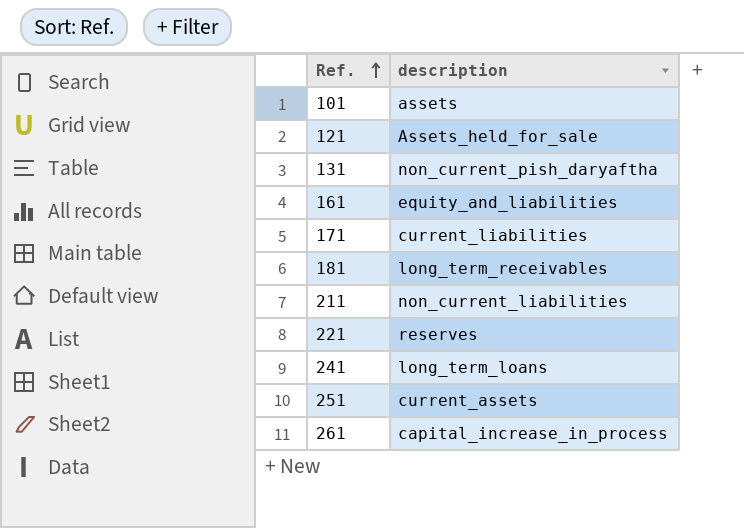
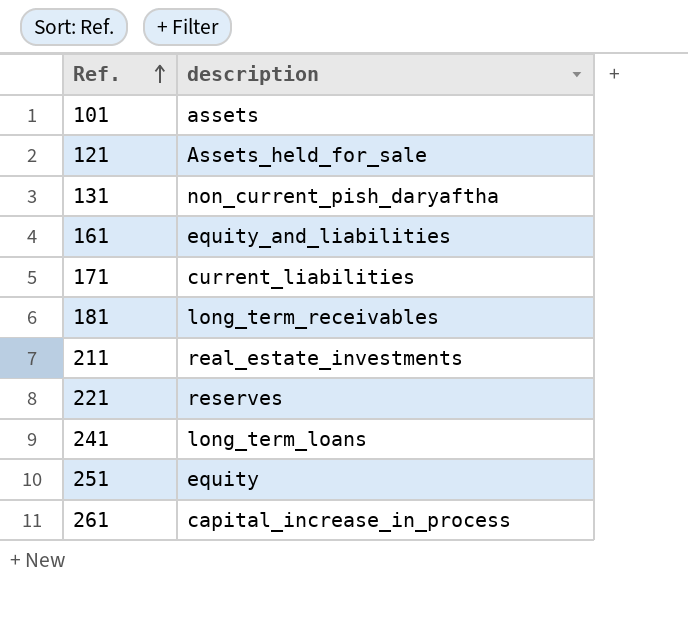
211 | description: non_current_liabilities -> real_estate_investments
251 | description: current_assets -> equity

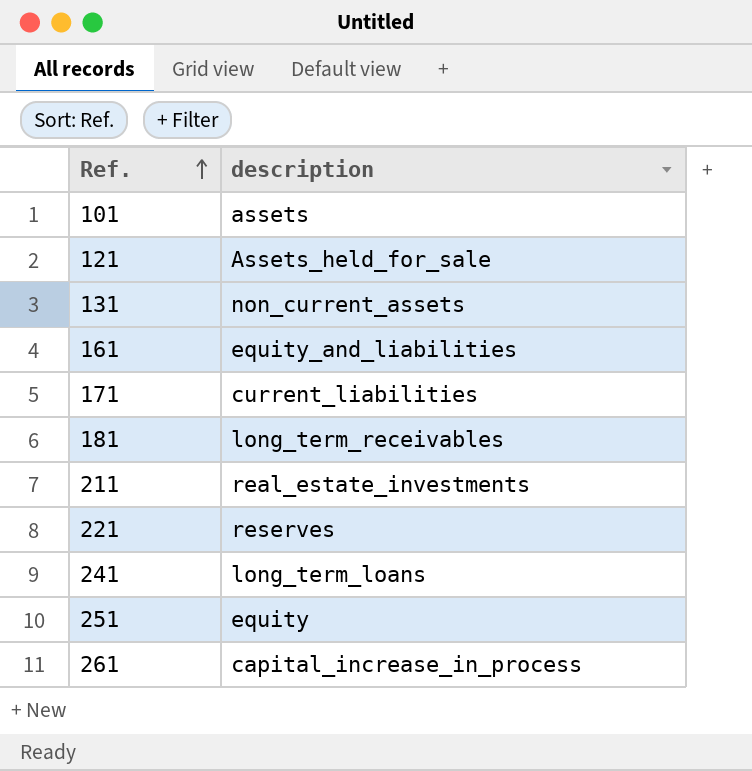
131 | description: non_current_pish_daryaftha -> non_current_assets

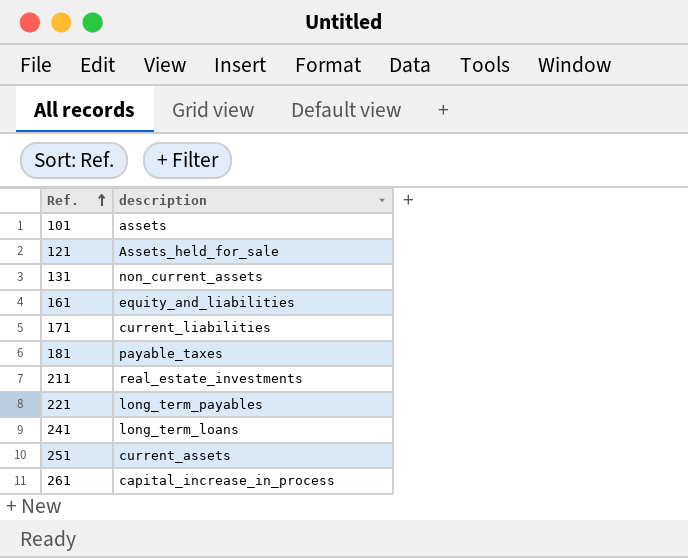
181 | description: long_term_receivables -> payable_taxes
221 | description: reserves -> long_term_payables
251 | description: equity -> current_assets

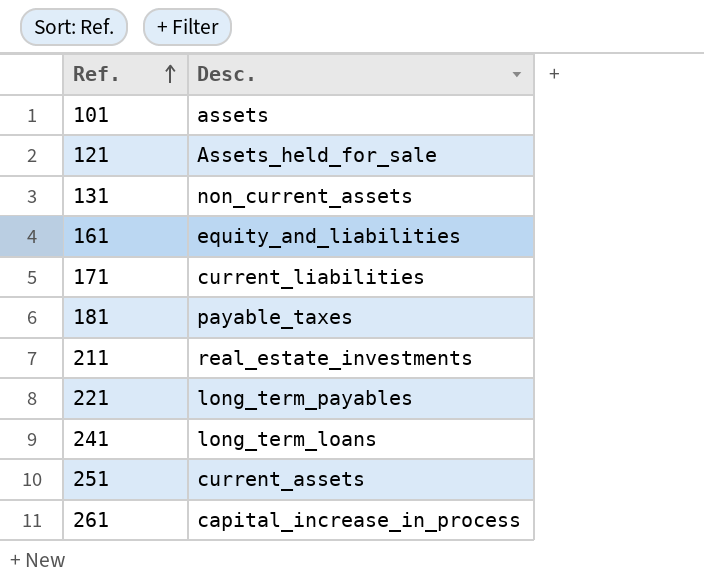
column name: description -> Desc.

